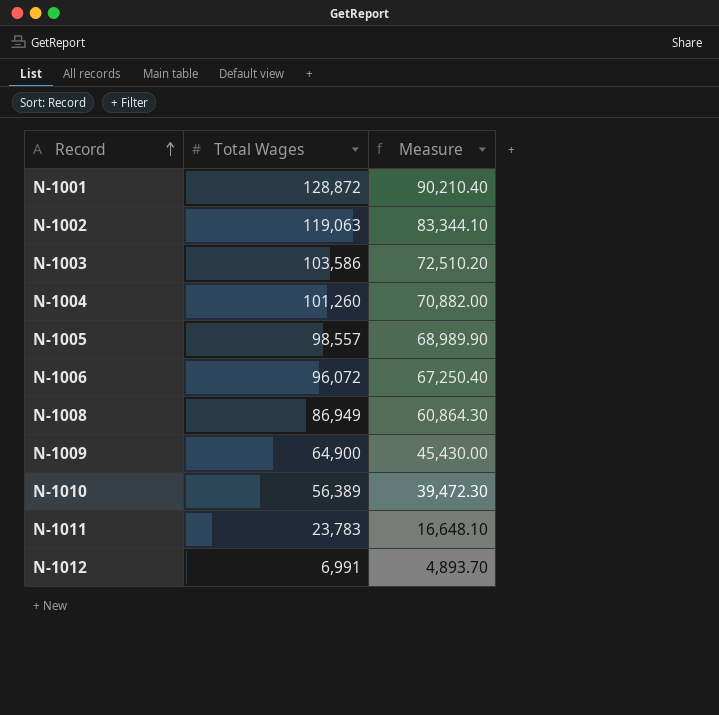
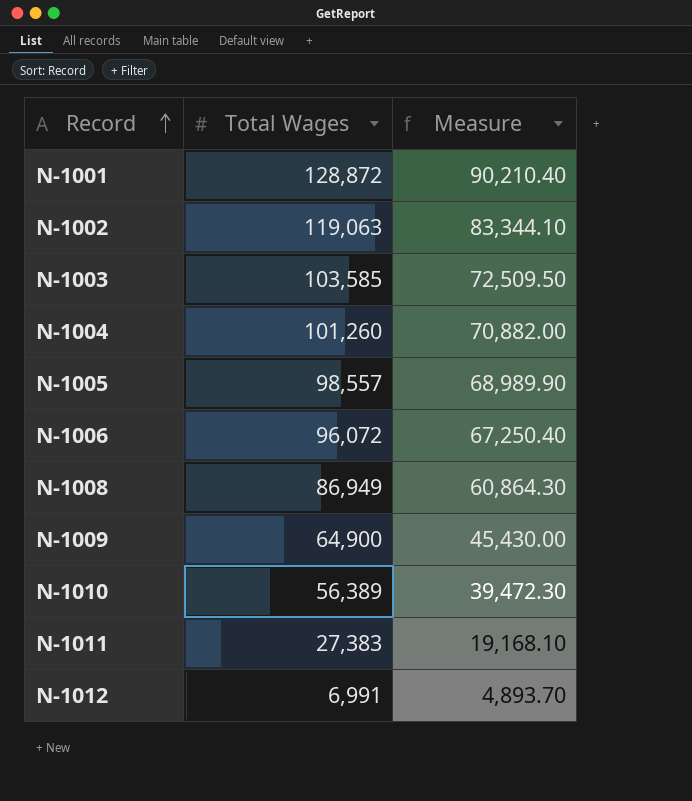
N-1003 | Total Wages: 103,586 -> 103,585
N-1003 | Measure: 72,510.20 -> 72,509.50
N-1011 | Total Wages: 23,783 -> 27,383
N-1011 | Measure: 16,648.10 -> 19,168.10

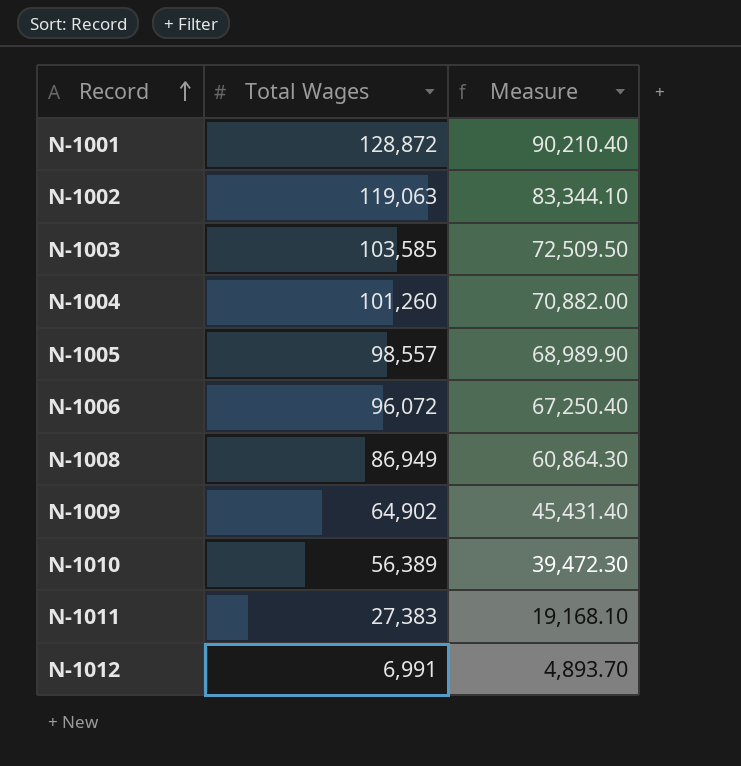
N-1009 | Total Wages: 64,900 -> 64,902
N-1009 | Measure: 45,430.00 -> 45,431.40

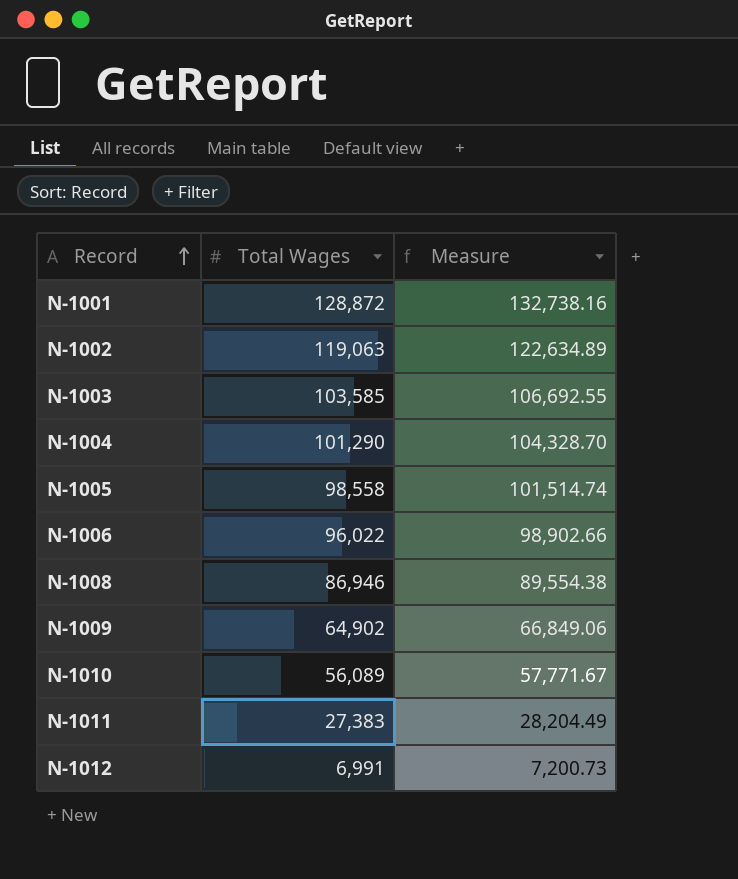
column Measure | formula: [Total Wages] * 0.7 -> [Total Wages] * 1.03
N-1004 | Total Wages: 101,260 -> 101,290
N-1005 | Total Wages: 98,557 -> 98,558
N-1006 | Total Wages: 96,072 -> 96,022
N-1008 | Total Wages: 86,949 -> 86,946
N-1010 | Total Wages: 56,389 -> 56,089

